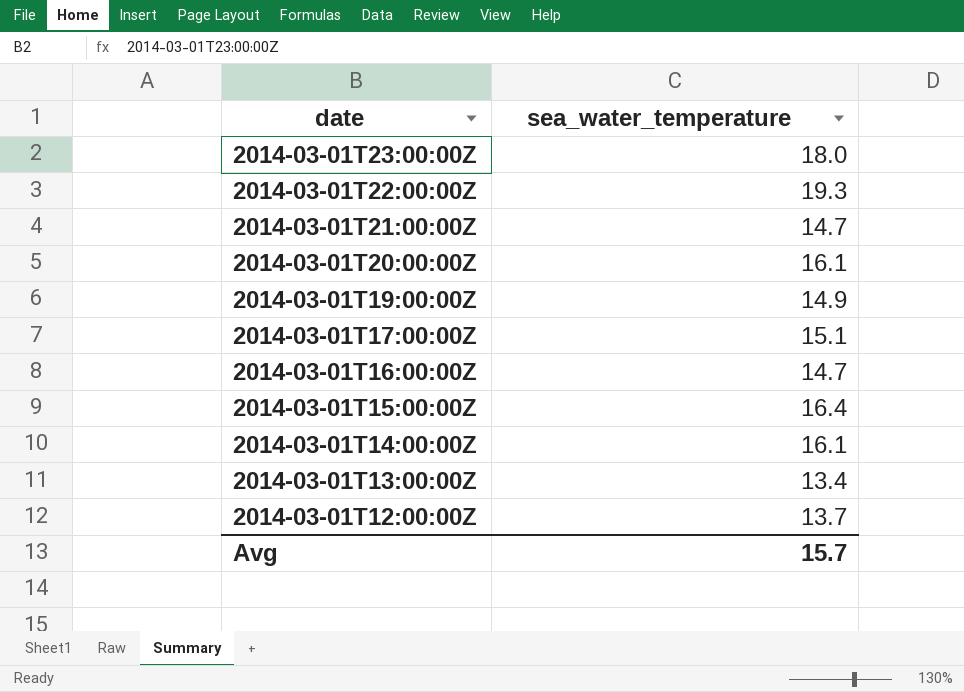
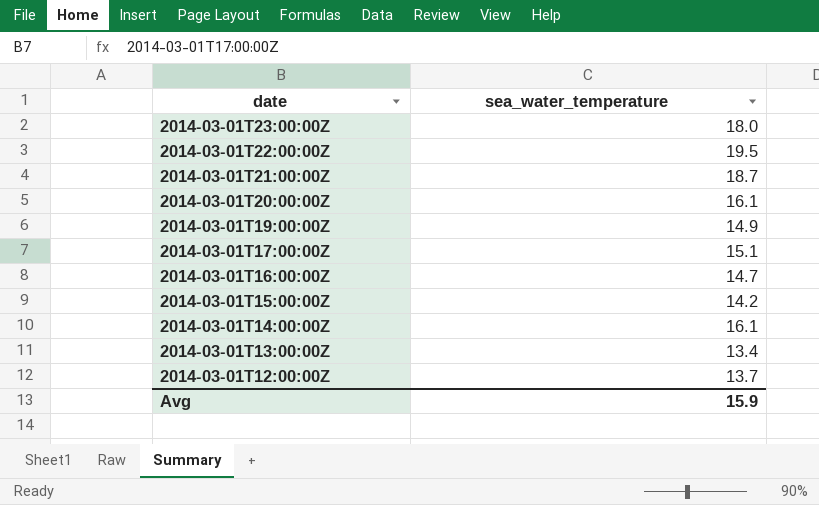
2014-03-01T22:00:00Z | sea_water_temperature: 19.3 -> 19.5
2014-03-01T21:00:00Z | sea_water_temperature: 14.7 -> 18.7
2014-03-01T15:00:00Z | sea_water_temperature: 16.4 -> 14.2
Avg | sea_water_temperature: 15.7 -> 15.9

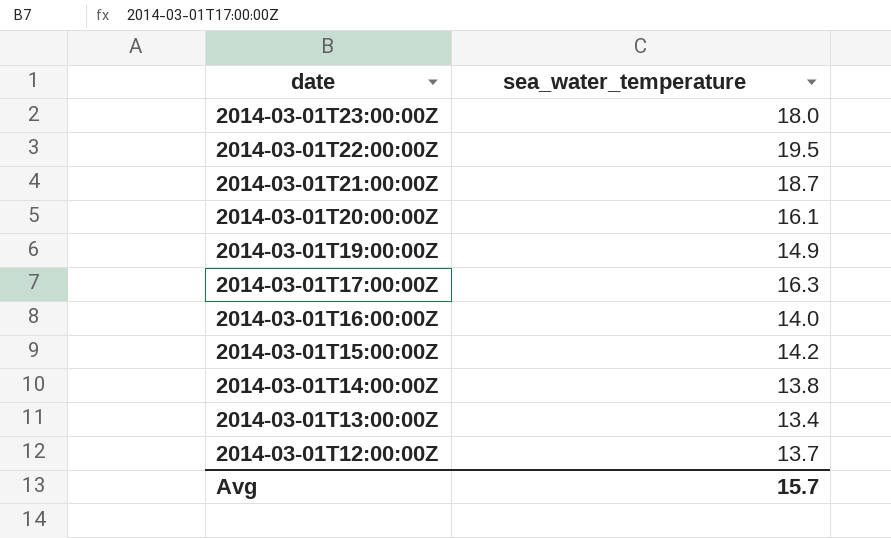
2014-03-01T17:00:00Z | sea_water_temperature: 15.1 -> 16.3
2014-03-01T16:00:00Z | sea_water_temperature: 14.7 -> 14.0
2014-03-01T14:00:00Z | sea_water_temperature: 16.1 -> 13.8
Avg | sea_water_temperature: 15.9 -> 15.7

